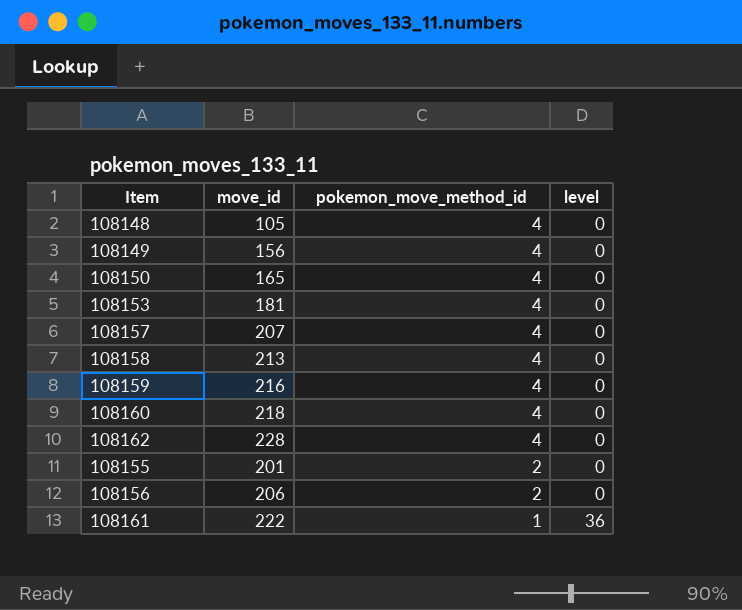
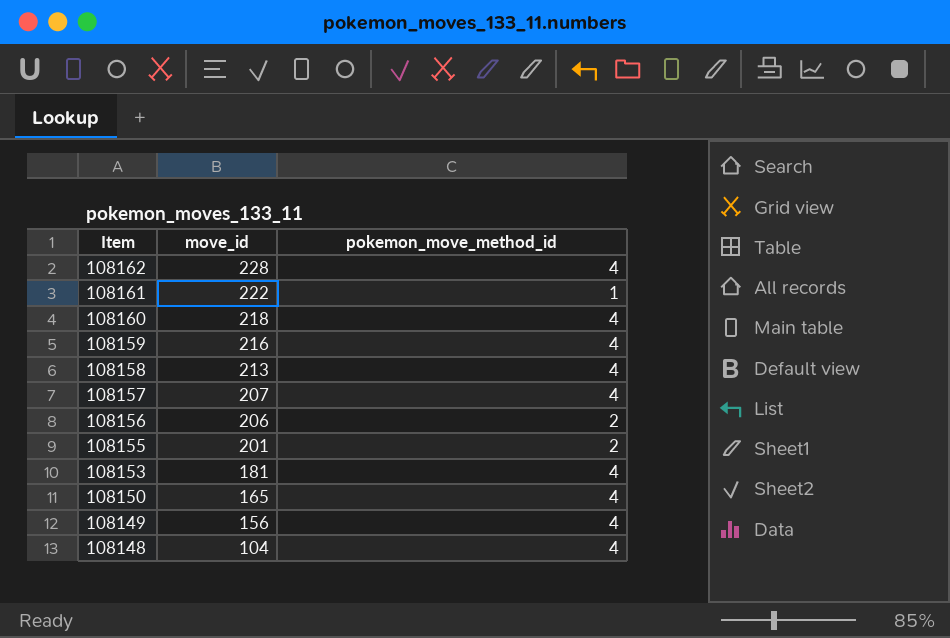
row order: pokemon_move_method_id descending -> Item descending
column level | position: 4 -> none
108148 | move_id: 105 -> 104

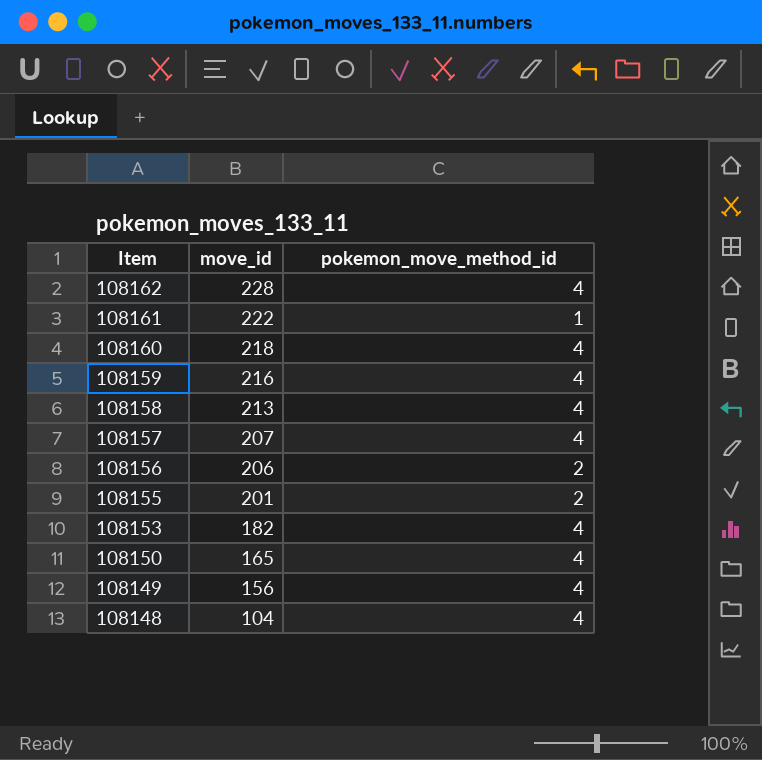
108153 | move_id: 181 -> 182

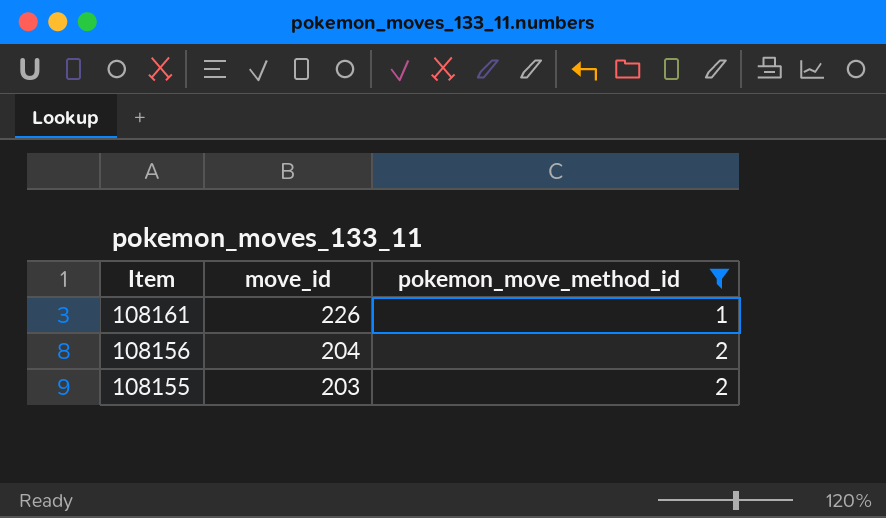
filter: none -> pokemon_move_method_id != 4
108161 | move_id: 222 -> 226
108156 | move_id: 206 -> 204
108155 | move_id: 201 -> 203

